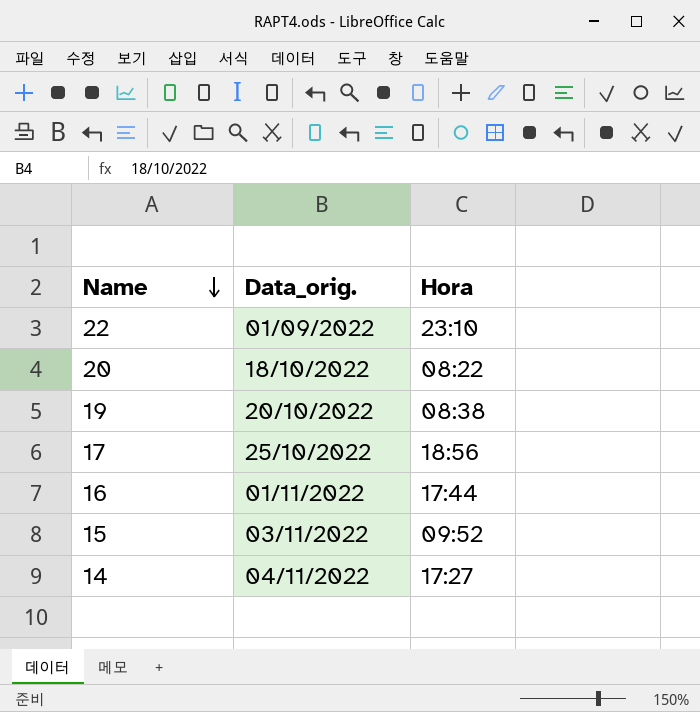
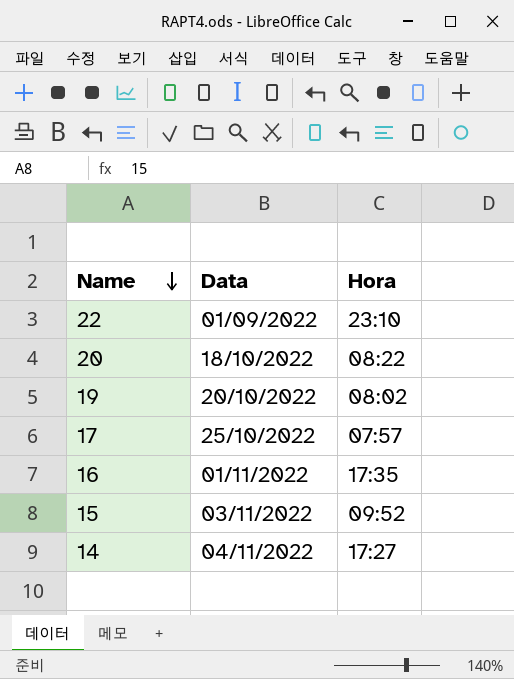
column name: Data_orig. -> Data
19 | Hora: 08:38 -> 08:02
17 | Hora: 18:56 -> 07:57
16 | Hora: 17:44 -> 17:35

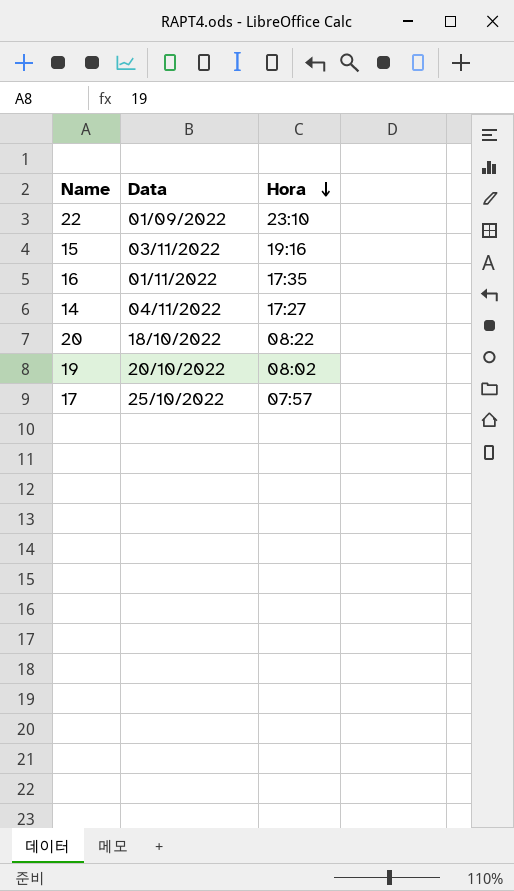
row order: Name descending -> Hora descending
15 | Hora: 09:52 -> 19:16

